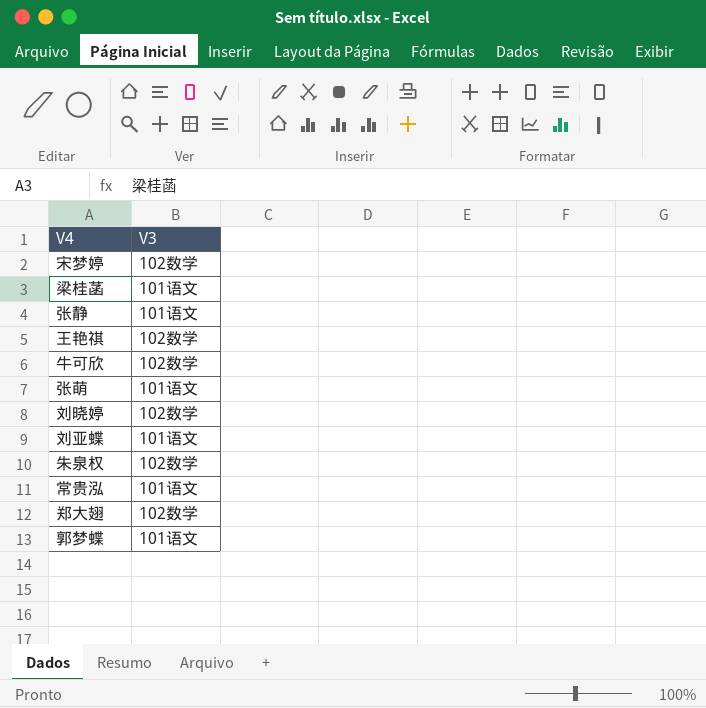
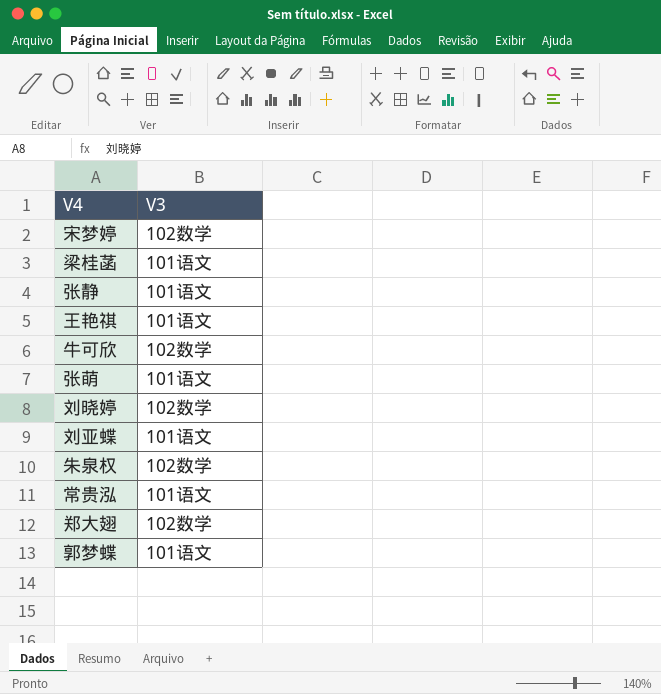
王艳祺 | V3: 102数学 -> 101语文

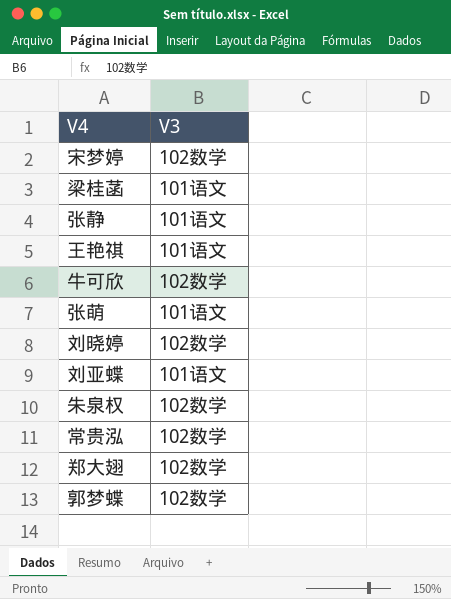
常贵泓 | V3: 101语文 -> 102数学
郭梦蝶 | V3: 101语文 -> 102数学

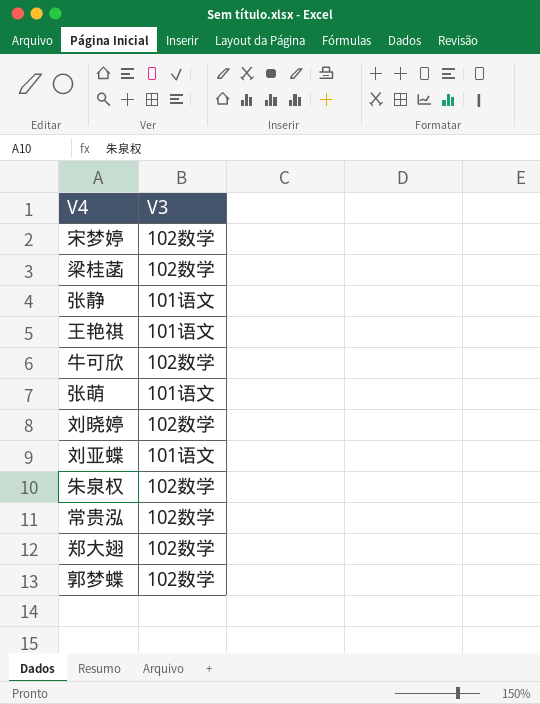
梁桂菡 | V3: 101语文 -> 102数学

